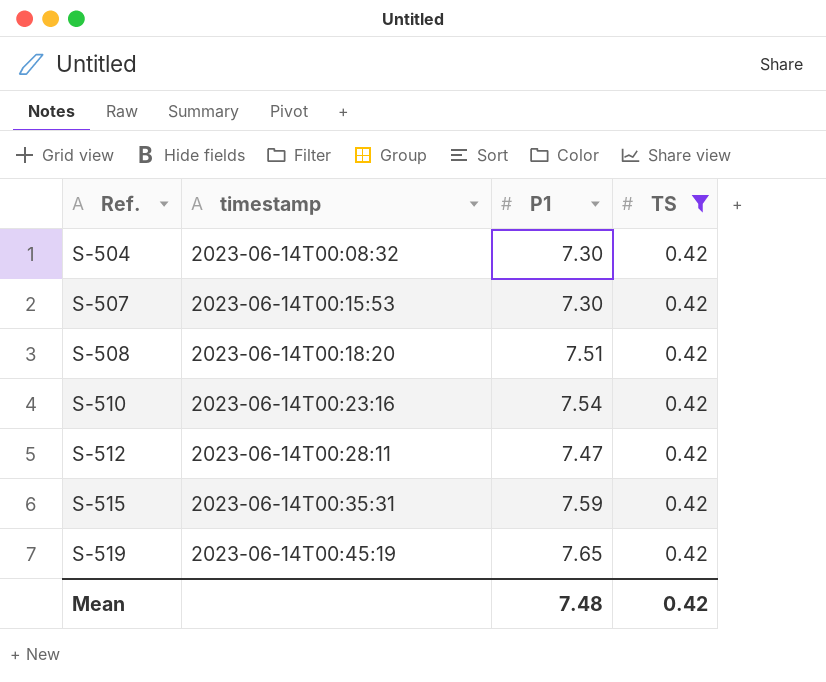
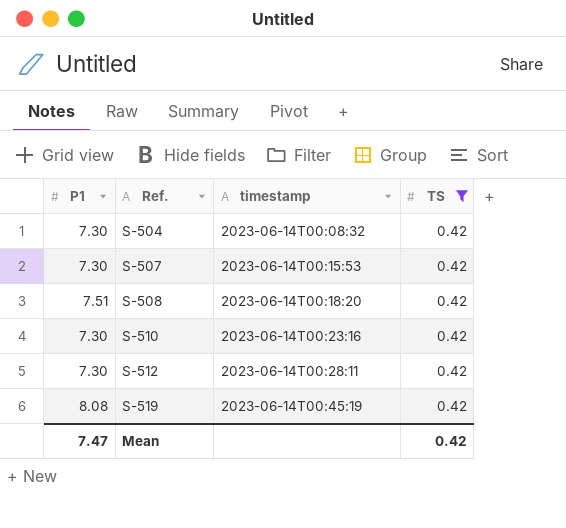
column P1 | position: 3 -> 1
row S-515: 2023-06-14T00:35:31 | 7.59 | 0.42 -> none
S-510 | P1: 7.54 -> 7.30
S-512 | P1: 7.47 -> 7.30
S-519 | P1: 7.65 -> 8.08
Mean | P1: 7.48 -> 7.47

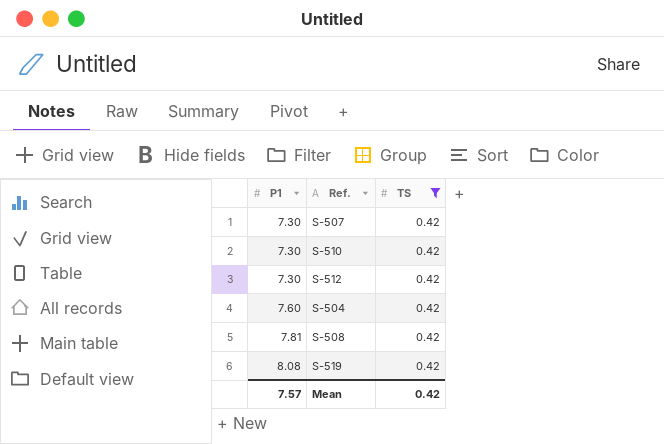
row order: Ref. ascending -> P1 ascending
column timestamp | position: 3 -> none
S-504 | P1: 7.30 -> 7.60
S-508 | P1: 7.51 -> 7.81
Mean | P1: 7.47 -> 7.57

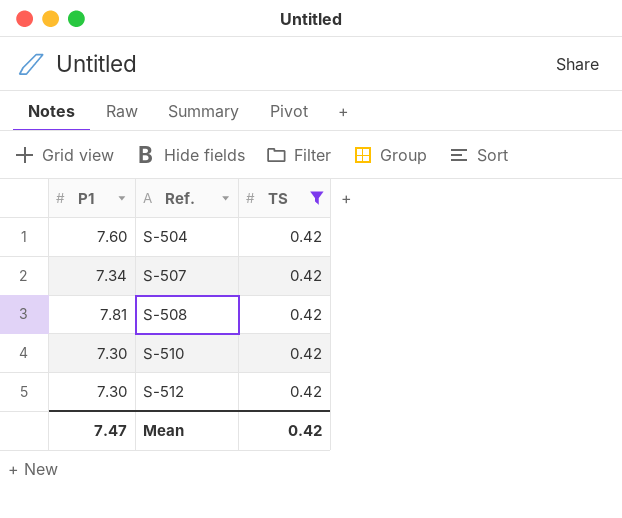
row order: P1 ascending -> Ref. ascending
row S-519: 8.08 | 0.42 -> none
S-507 | P1: 7.30 -> 7.34
Mean | P1: 7.57 -> 7.47

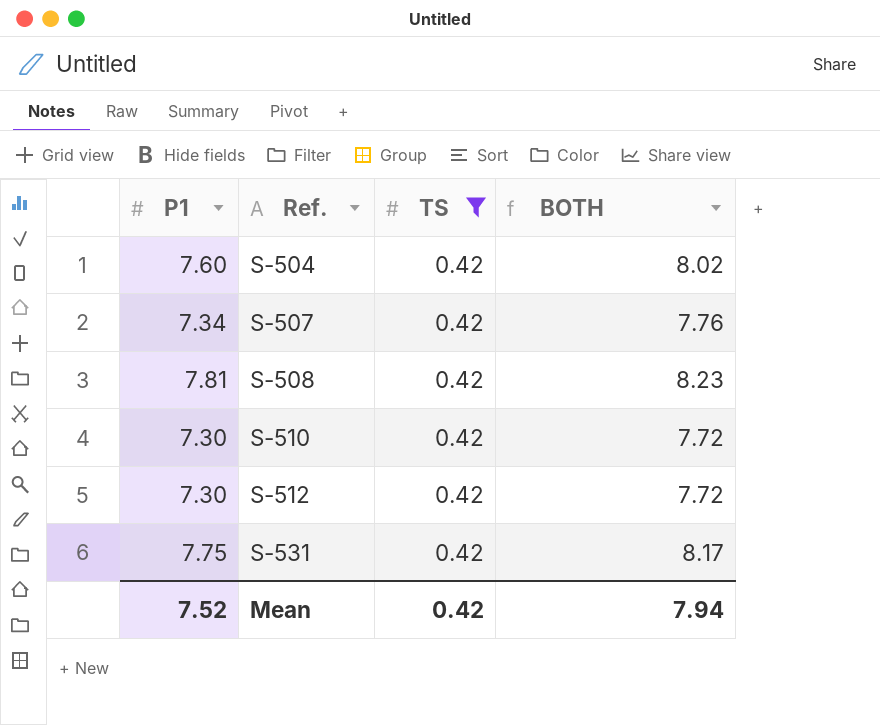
column BOTH | formula: none -> [P1] + [TS]
row S-531: none -> 7.75 | 0.42 | 8.17
Mean | P1: 7.47 -> 7.52

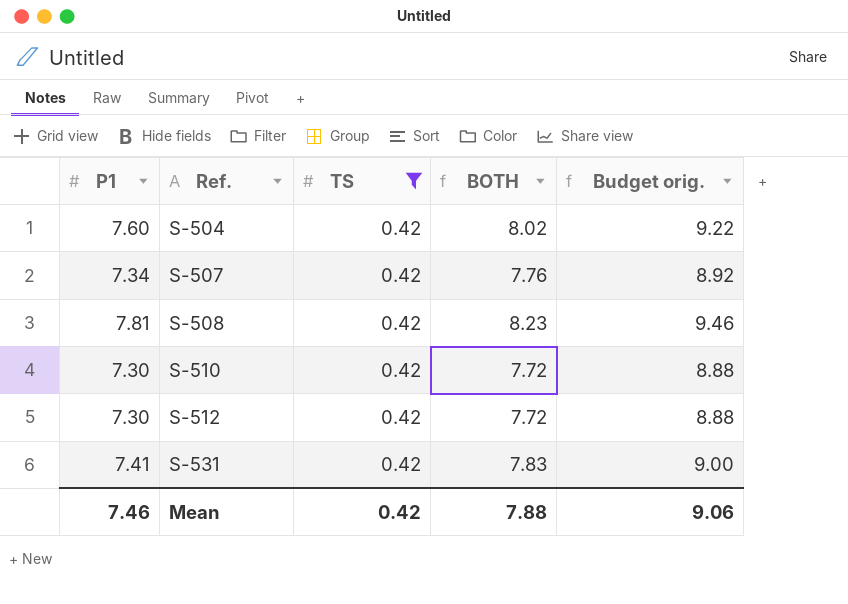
column Budget orig. | formula: none -> [BOTH] * 1.15
S-531 | P1: 7.75 -> 7.41
S-531 | BOTH: 8.17 -> 7.83
Mean | P1: 7.52 -> 7.46
Mean | BOTH: 7.94 -> 7.88

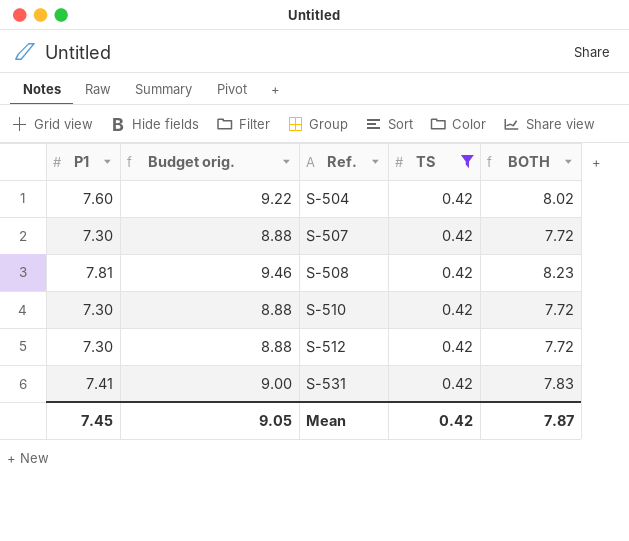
column Budget orig. | position: 5 -> 2
S-507 | P1: 7.34 -> 7.30
S-507 | Budget orig.: 8.92 -> 8.88
S-507 | BOTH: 7.76 -> 7.72
Mean | P1: 7.46 -> 7.45
Mean | Budget orig.: 9.06 -> 9.05
Mean | BOTH: 7.88 -> 7.87

